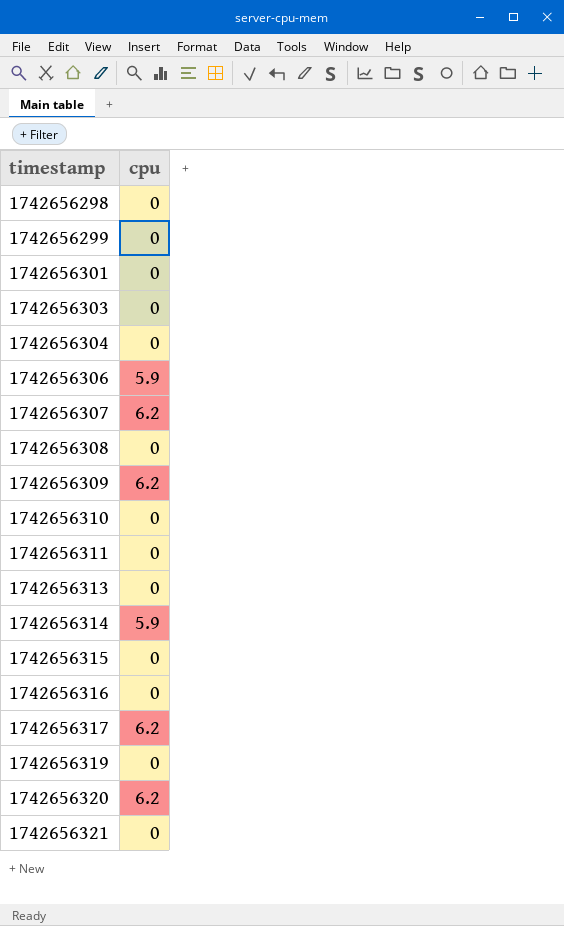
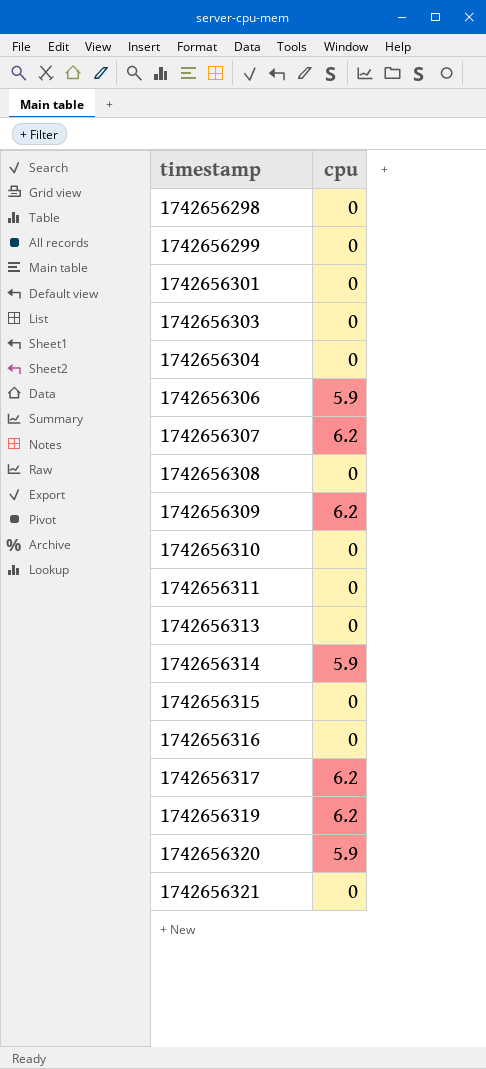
1742656319 | cpu: 0 -> 6.2
1742656320 | cpu: 6.2 -> 5.9

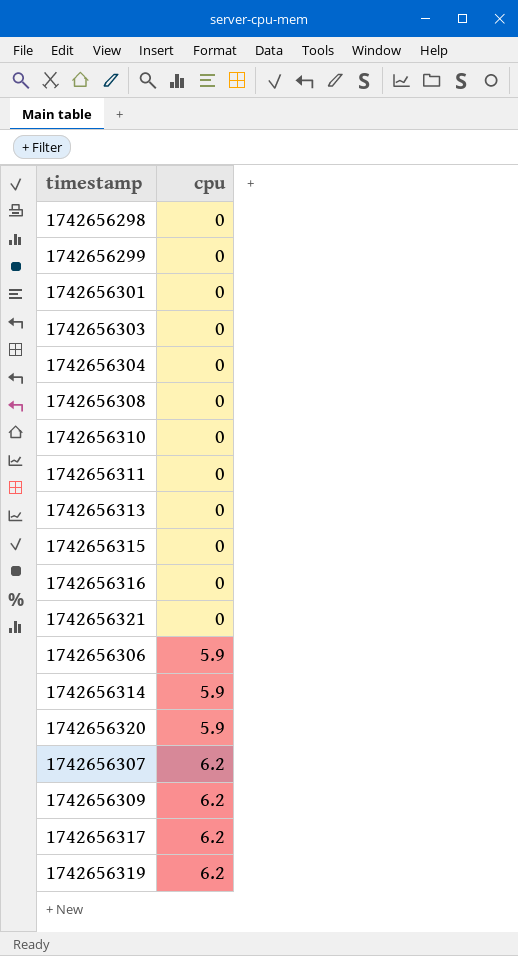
row order: timestamp ascending -> cpu ascending

